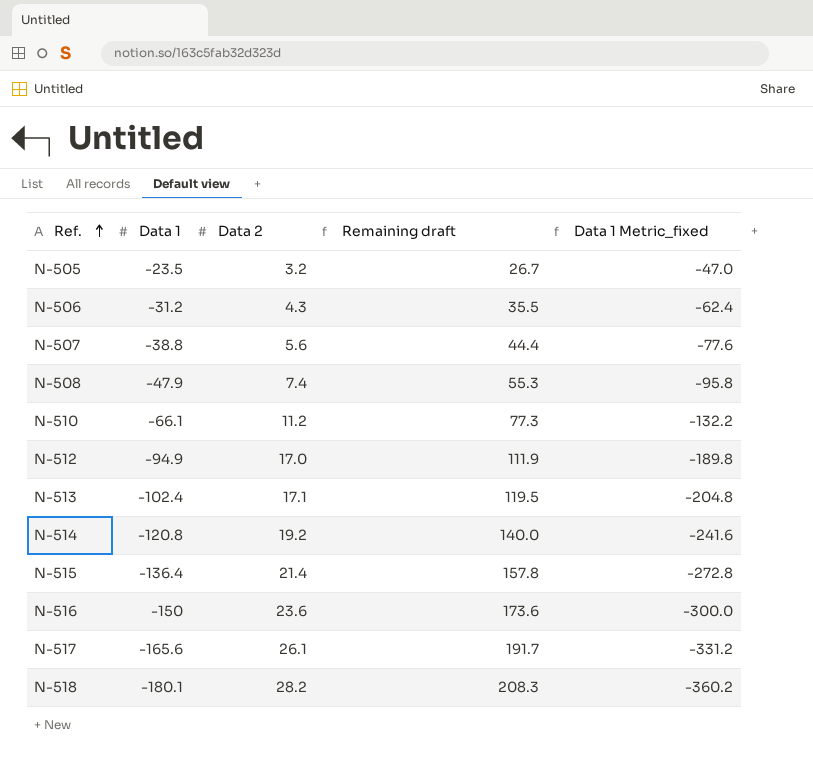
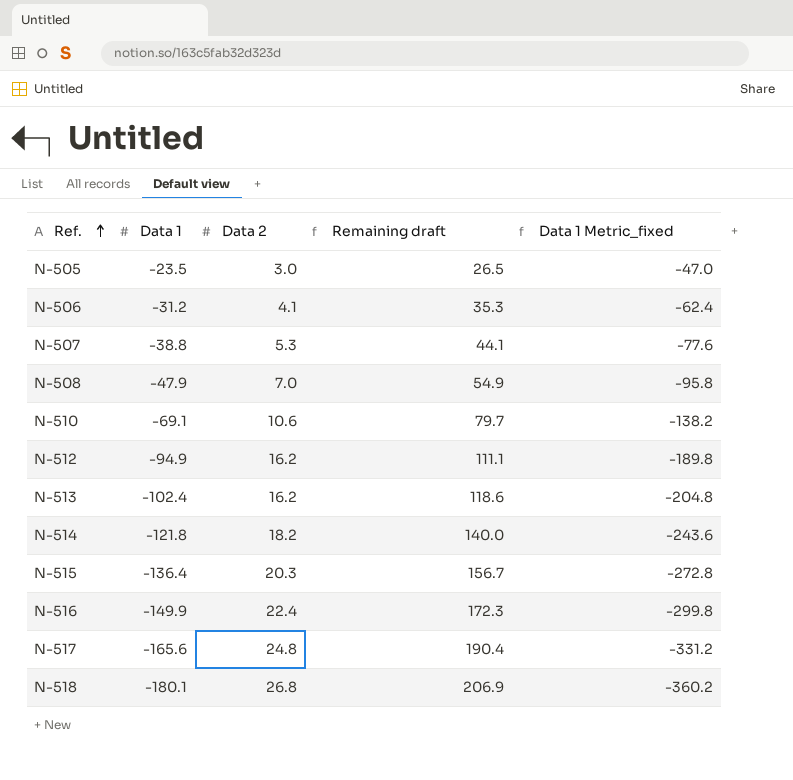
N-505 | Data 2: 3.2 -> 3.0
N-505 | Remaining draft: 26.7 -> 26.5
N-506 | Data 2: 4.3 -> 4.1
N-506 | Remaining draft: 35.5 -> 35.3
N-507 | Data 2: 5.6 -> 5.3
N-507 | Remaining draft: 44.4 -> 44.1
N-508 | Data 2: 7.4 -> 7.0
N-508 | Remaining draft: 55.3 -> 54.9
N-510 | Data 1: -66.1 -> -69.1
N-510 | Data 2: 11.2 -> 10.6
N-510 | Remaining draft: 77.3 -> 79.7
N-510 | Data 1 Metric_fixed: -132.2 -> -138.2
N-512 | Data 2: 17.0 -> 16.2
N-512 | Remaining draft: 111.9 -> 111.1
N-513 | Data 2: 17.1 -> 16.2
N-513 | Remaining draft: 119.5 -> 118.6
N-514 | Data 1: -120.8 -> -121.8
N-514 | Data 2: 19.2 -> 18.2
N-514 | Data 1 Metric_fixed: -241.6 -> -243.6
N-515 | Data 2: 21.4 -> 20.3
N-515 | Remaining draft: 157.8 -> 156.7
N-516 | Data 1: -150 -> -149.9
N-516 | Data 2: 23.6 -> 22.4
N-516 | Remaining draft: 173.6 -> 172.3
N-516 | Data 1 Metric_fixed: -300.0 -> -299.8
N-517 | Data 2: 26.1 -> 24.8
N-517 | Remaining draft: 191.7 -> 190.4
N-518 | Data 2: 28.2 -> 26.8
N-518 | Remaining draft: 208.3 -> 206.9

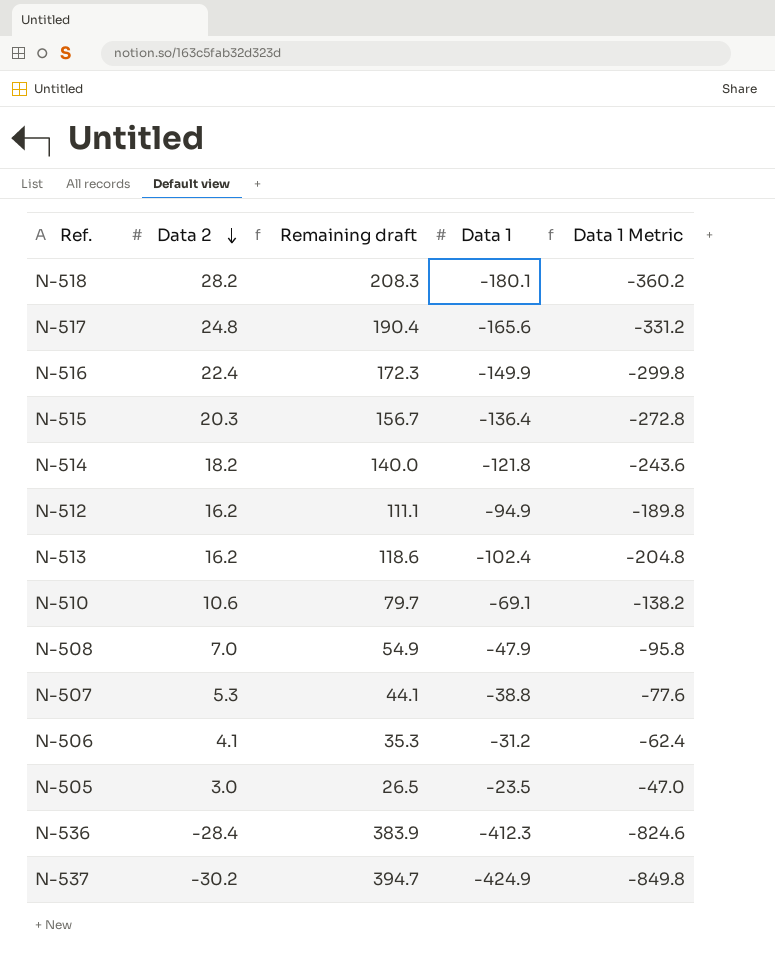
row order: Ref. ascending -> Data 2 descending
column Data 1 | position: 2 -> 4
column name: Data 1 Metric_fixed -> Data 1 Metric
N-518 | Data 2: 26.8 -> 28.2
N-518 | Remaining draft: 206.9 -> 208.3
row N-536: none -> -28.4 | 383.9 | -412.3 | -824.6
row N-537: none -> -30.2 | 394.7 | -424.9 | -849.8

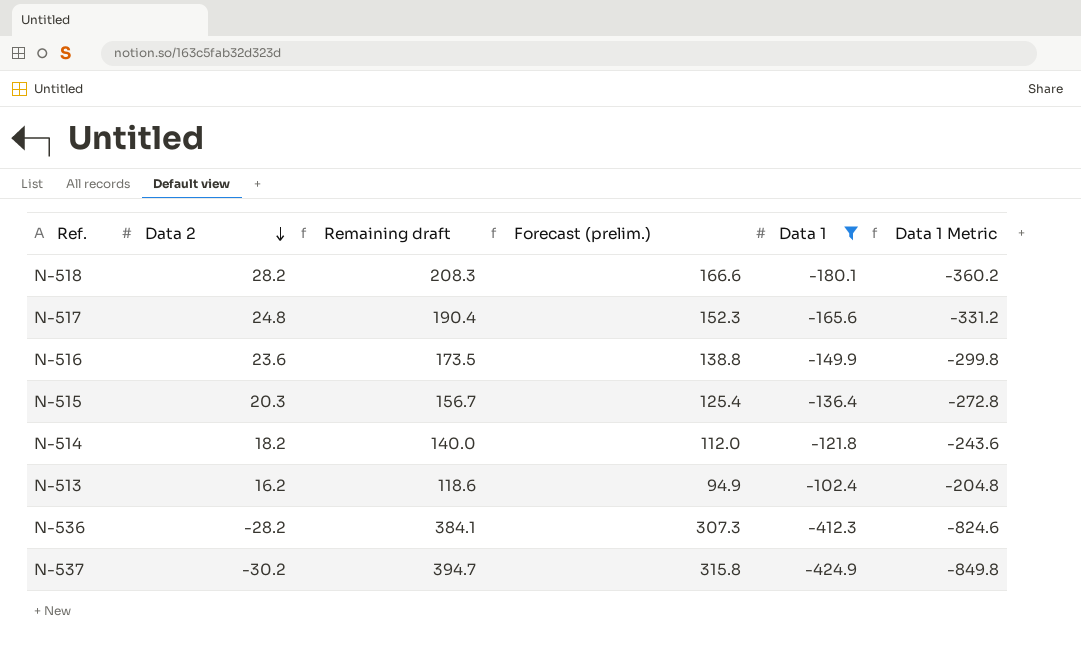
filter: none -> Data 1 <= -102.4
column Forecast (prelim.) | formula: none -> [Remaining draft] * 0.8
N-516 | Data 2: 22.4 -> 23.6
N-516 | Remaining draft: 172.3 -> 173.5
N-536 | Data 2: -28.4 -> -28.2
N-536 | Remaining draft: 383.9 -> 384.1

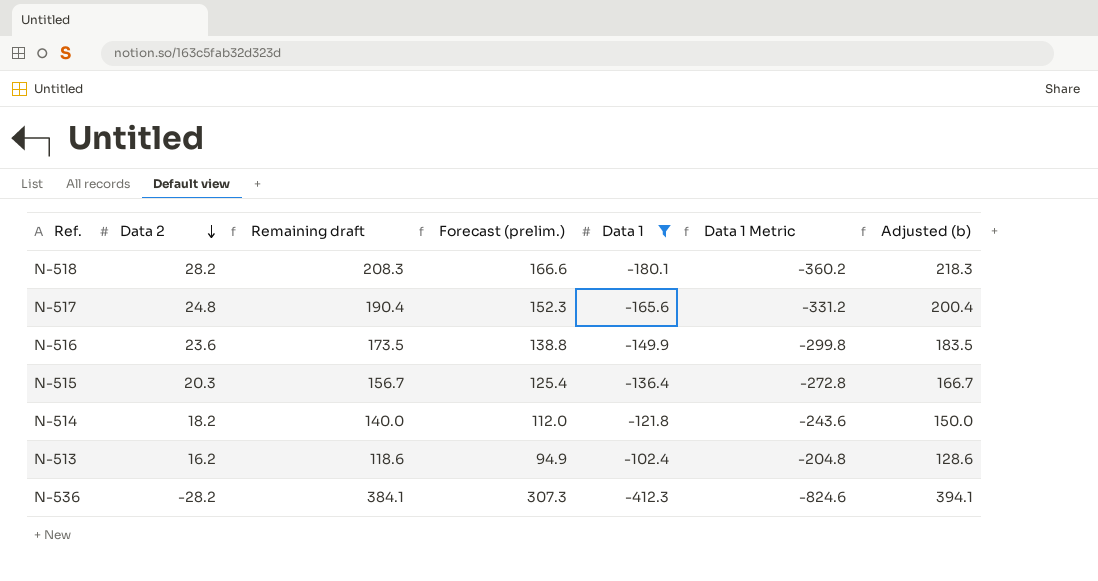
column Adjusted (b) | formula: none -> [Remaining draft] + 10
row N-537: -30.2 | 394.7 | 315.8 | -424.9 | -849.8 -> none

